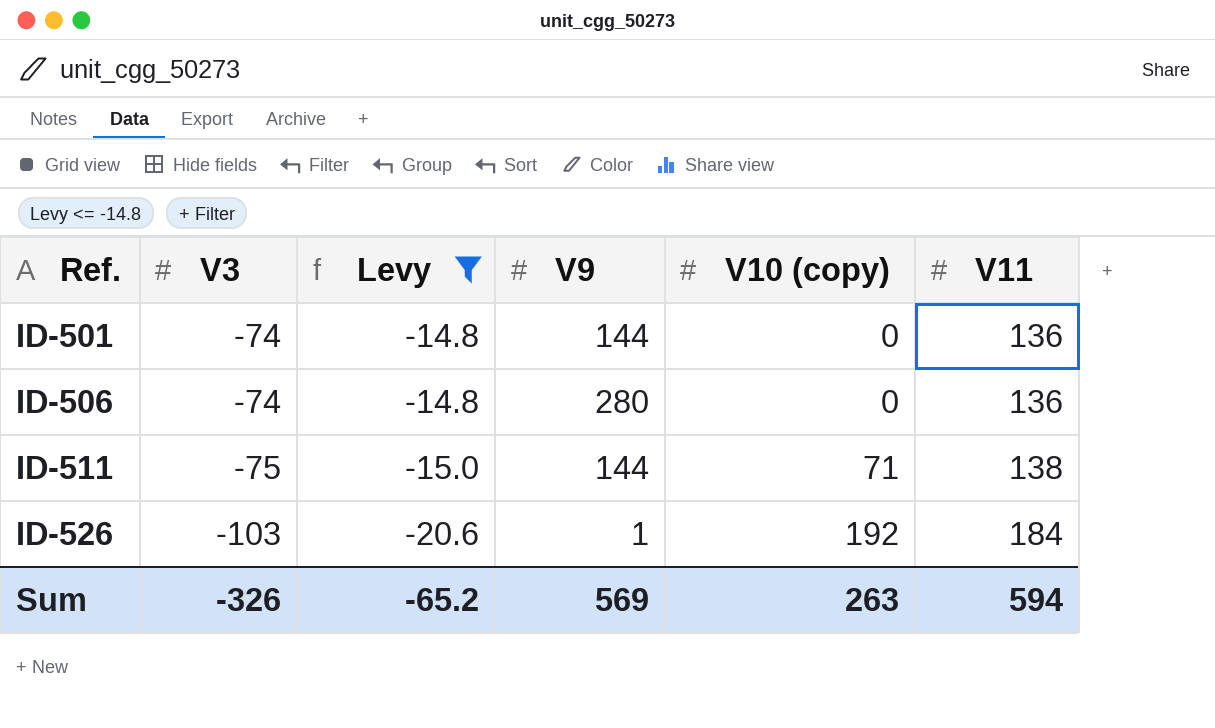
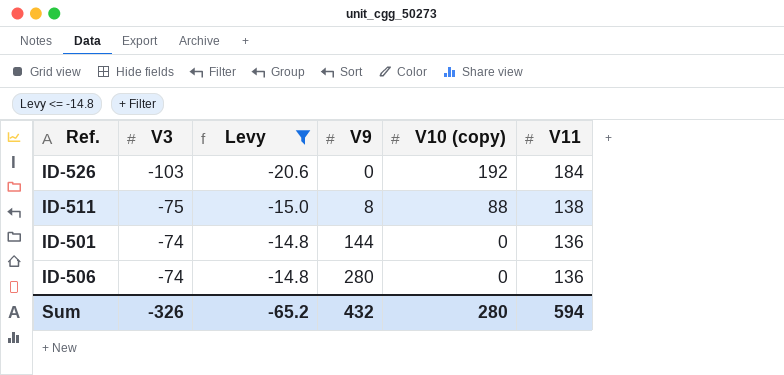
row order: Ref. ascending -> V3 ascending
ID-526 | V9: 1 -> 0
ID-511 | V9: 144 -> 8
ID-511 | V10 (copy): 71 -> 88
Sum | V9: 569 -> 432
Sum | V10 (copy): 263 -> 280

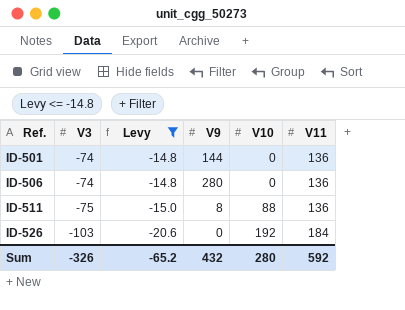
row order: V3 ascending -> Ref. ascending
column name: V10 (copy) -> V10
ID-511 | V11: 138 -> 136
Sum | V11: 594 -> 592

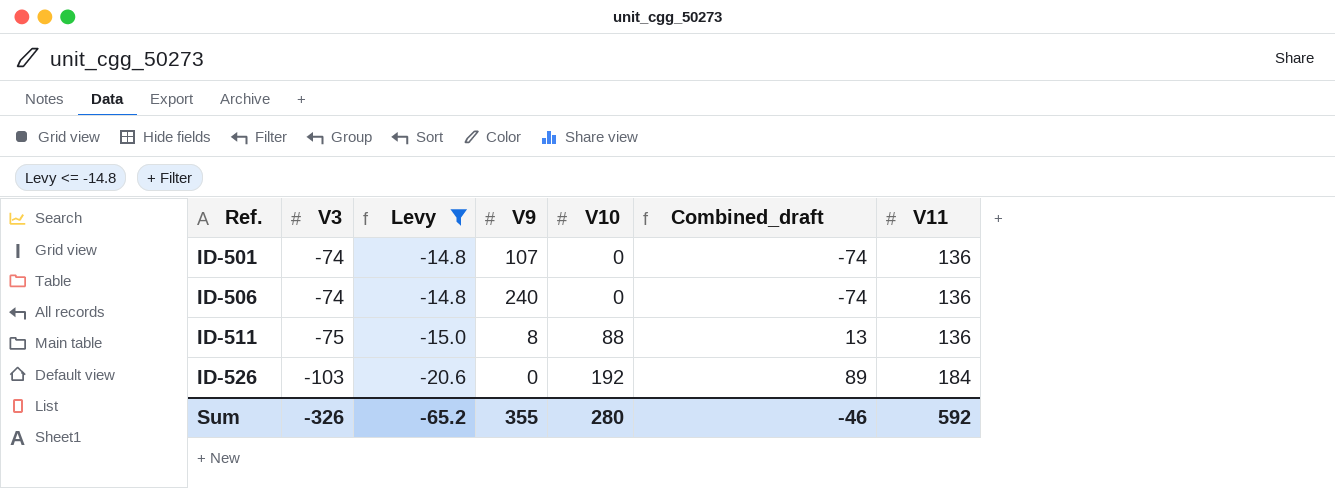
column Combined_draft | formula: none -> [V3] + [V10]
ID-501 | V9: 144 -> 107
ID-506 | V9: 280 -> 240
Sum | V9: 432 -> 355

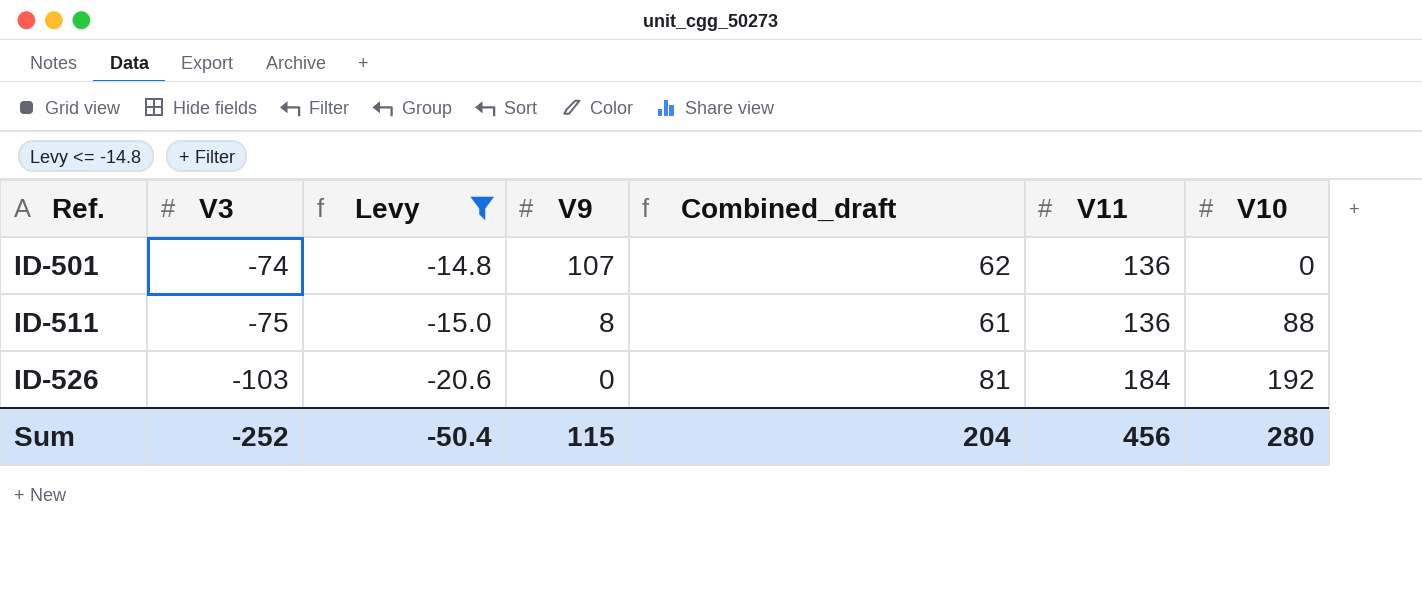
column Combined_draft | formula: [V3] + [V10] -> [V3] + [V11]
column V10 | position: 5 -> 7
row ID-506: -74 | -14.8 | 240 | 0 | -74 | 136 -> none
Sum | V3: -326 -> -252
Sum | Levy: -65.2 -> -50.4
Sum | V9: 355 -> 115
Sum | Combined_draft: -46 -> 204
Sum | V11: 592 -> 456

